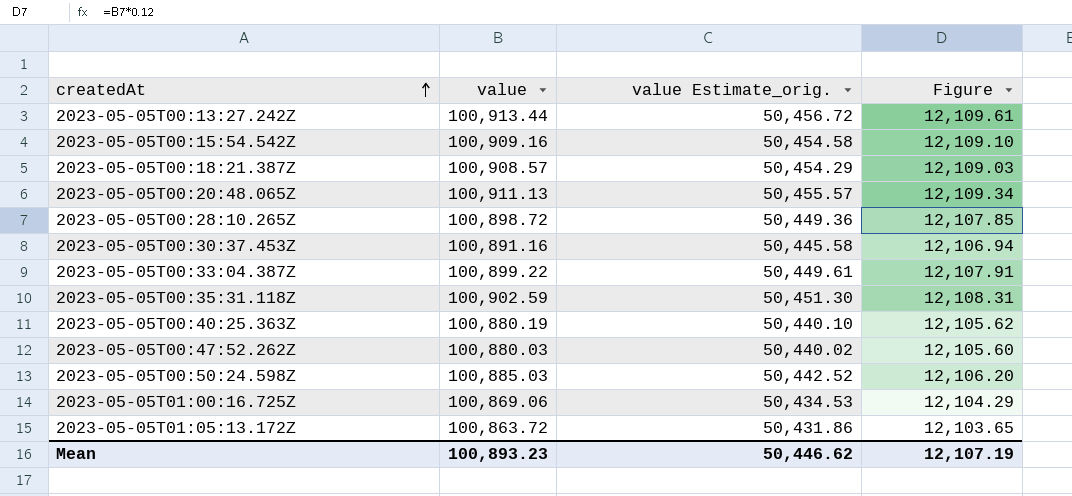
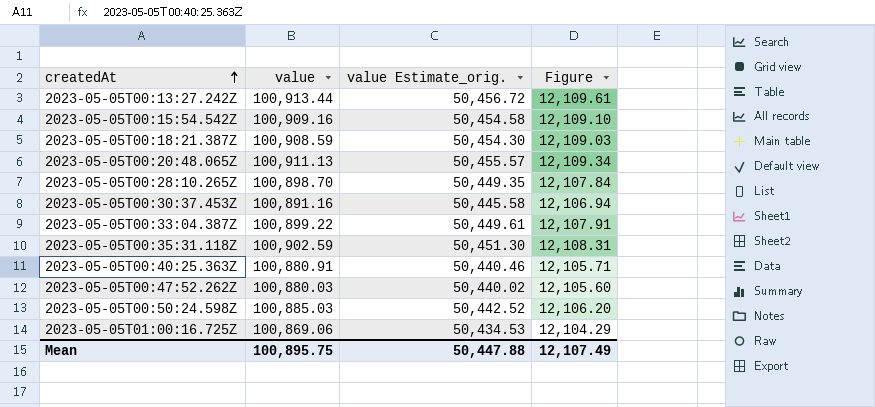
row 2023-05-05T01:05:13.172Z: 100,863.72 | 50,431.86 | 12,103.65 -> none
2023-05-05T00:18:21.387Z | value: 100,908.57 -> 100,908.59
2023-05-05T00:18:21.387Z | value Estimate_orig.: 50,454.29 -> 50,454.30
2023-05-05T00:28:10.265Z | value: 100,898.72 -> 100,898.70
2023-05-05T00:28:10.265Z | value Estimate_orig.: 50,449.36 -> 50,449.35
2023-05-05T00:28:10.265Z | Figure: 12,107.85 -> 12,107.84
2023-05-05T00:40:25.363Z | value: 100,880.19 -> 100,880.91
2023-05-05T00:40:25.363Z | value Estimate_orig.: 50,440.10 -> 50,440.46
2023-05-05T00:40:25.363Z | Figure: 12,105.62 -> 12,105.71
Mean | value: 100,893.23 -> 100,895.75
Mean | value Estimate_orig.: 50,446.62 -> 50,447.88
Mean | Figure: 12,107.19 -> 12,107.49

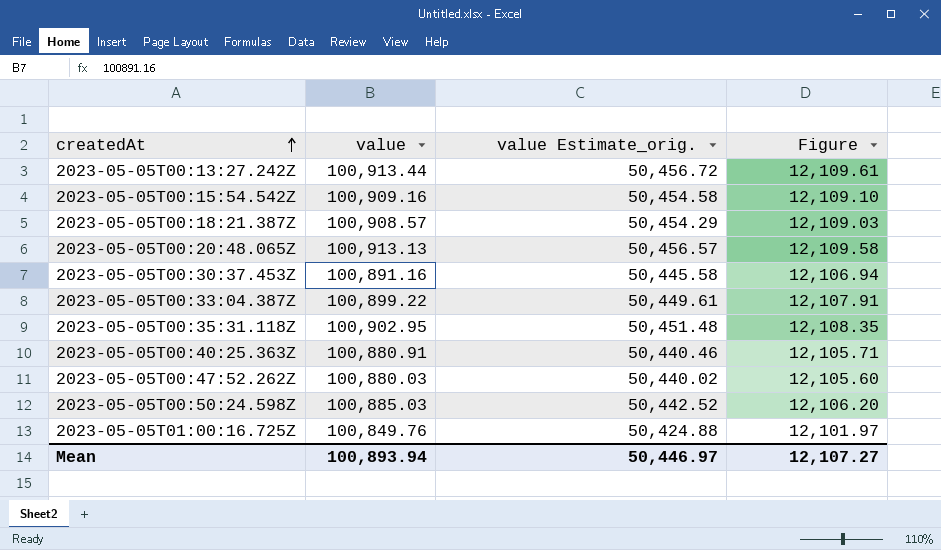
row 2023-05-05T00:28:10.265Z: 100,898.70 | 50,449.35 | 12,107.84 -> none
2023-05-05T00:18:21.387Z | value: 100,908.59 -> 100,908.57
2023-05-05T00:18:21.387Z | value Estimate_orig.: 50,454.30 -> 50,454.29
2023-05-05T00:20:48.065Z | value: 100,911.13 -> 100,913.13
2023-05-05T00:20:48.065Z | value Estimate_orig.: 50,455.57 -> 50,456.57
2023-05-05T00:20:48.065Z | Figure: 12,109.34 -> 12,109.58
2023-05-05T00:35:31.118Z | value: 100,902.59 -> 100,902.95
2023-05-05T00:35:31.118Z | value Estimate_orig.: 50,451.30 -> 50,451.48
2023-05-05T00:35:31.118Z | Figure: 12,108.31 -> 12,108.35
2023-05-05T01:00:16.725Z | value: 100,869.06 -> 100,849.76
2023-05-05T01:00:16.725Z | value Estimate_orig.: 50,434.53 -> 50,424.88
2023-05-05T01:00:16.725Z | Figure: 12,104.29 -> 12,101.97
Mean | value: 100,895.75 -> 100,893.94
Mean | value Estimate_orig.: 50,447.88 -> 50,446.97
Mean | Figure: 12,107.49 -> 12,107.27

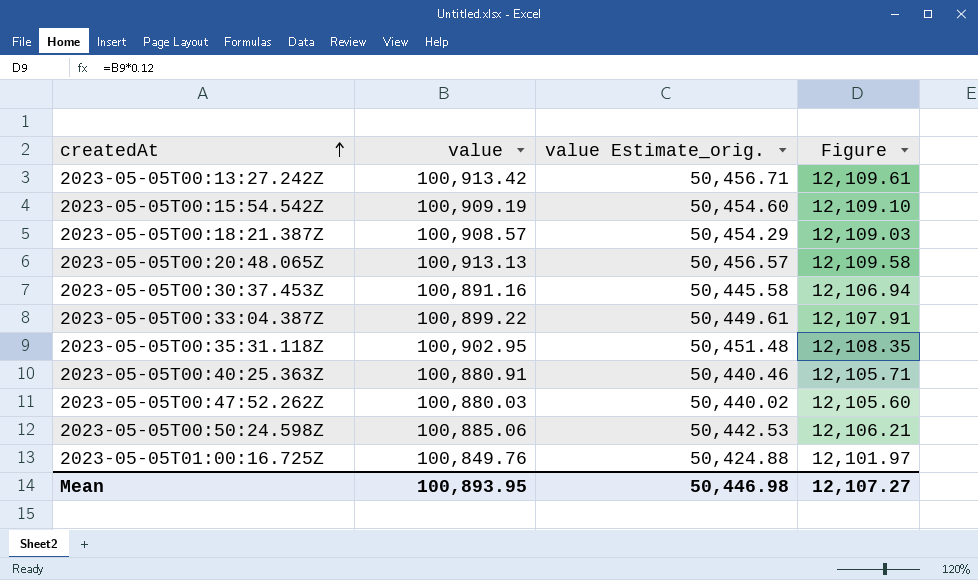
2023-05-05T00:13:27.242Z | value: 100,913.44 -> 100,913.42
2023-05-05T00:13:27.242Z | value Estimate_orig.: 50,456.72 -> 50,456.71
2023-05-05T00:15:54.542Z | value: 100,909.16 -> 100,909.19
2023-05-05T00:15:54.542Z | value Estimate_orig.: 50,454.58 -> 50,454.60
2023-05-05T00:50:24.598Z | value: 100,885.03 -> 100,885.06
2023-05-05T00:50:24.598Z | value Estimate_orig.: 50,442.52 -> 50,442.53
2023-05-05T00:50:24.598Z | Figure: 12,106.20 -> 12,106.21
Mean | value: 100,893.94 -> 100,893.95
Mean | value Estimate_orig.: 50,446.97 -> 50,446.98

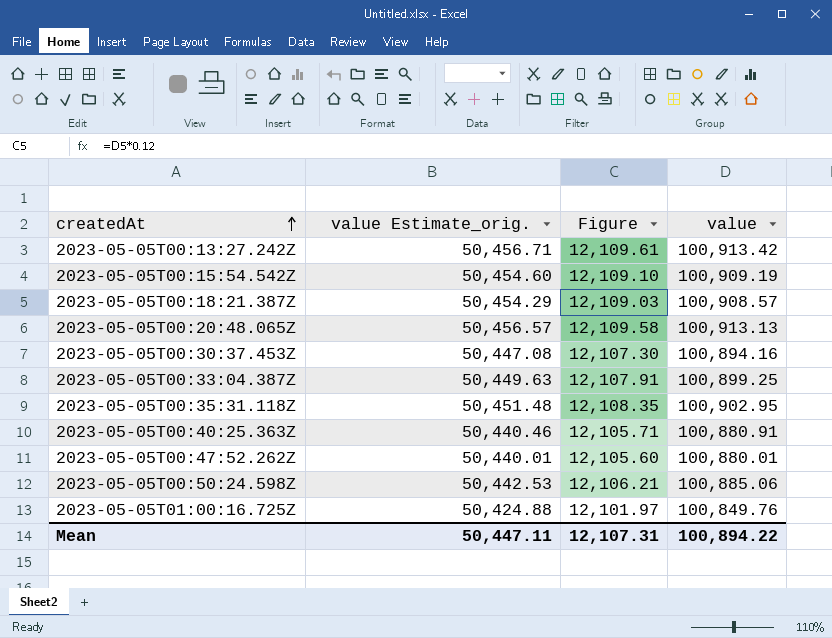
column value | position: 2 -> 4
2023-05-05T00:30:37.453Z | value Estimate_orig.: 50,445.58 -> 50,447.08
2023-05-05T00:30:37.453Z | Figure: 12,106.94 -> 12,107.30
2023-05-05T00:30:37.453Z | value: 100,891.16 -> 100,894.16
2023-05-05T00:33:04.387Z | value Estimate_orig.: 50,449.61 -> 50,449.63
2023-05-05T00:33:04.387Z | value: 100,899.22 -> 100,899.25
2023-05-05T00:47:52.262Z | value Estimate_orig.: 50,440.02 -> 50,440.01
2023-05-05T00:47:52.262Z | value: 100,880.03 -> 100,880.01
Mean | value Estimate_orig.: 50,446.98 -> 50,447.11
Mean | Figure: 12,107.27 -> 12,107.31
Mean | value: 100,893.95 -> 100,894.22

